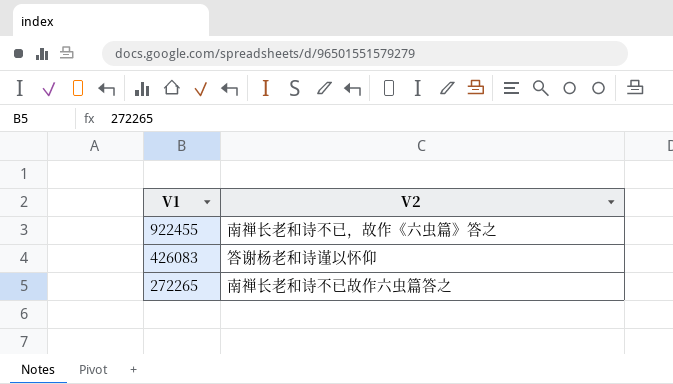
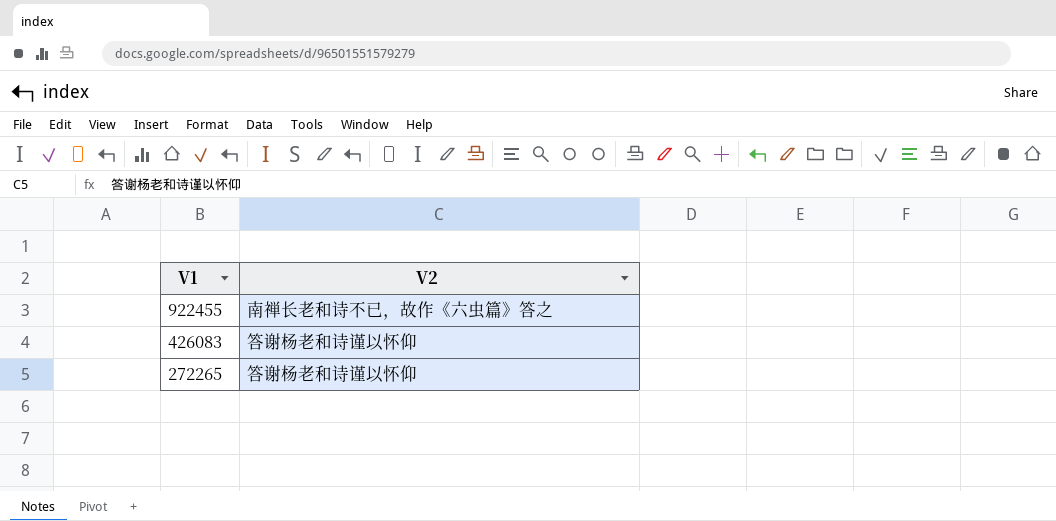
272265 | V2: 南禅长老和诗不已故作六虫篇答之 -> 答谢杨老和诗谨以怀仰

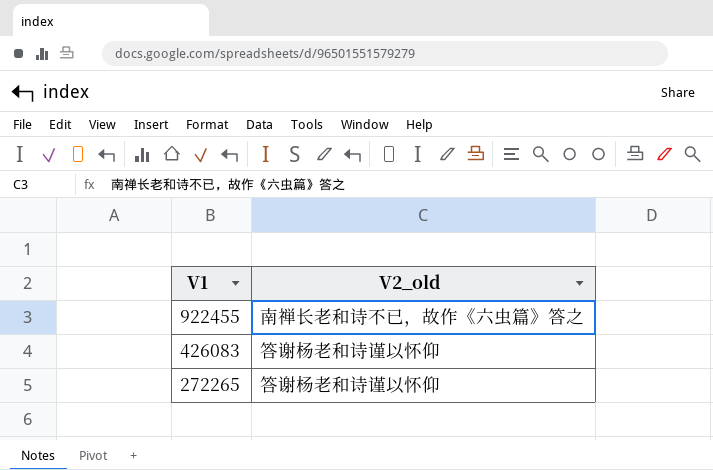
column name: V2 -> V2_old

